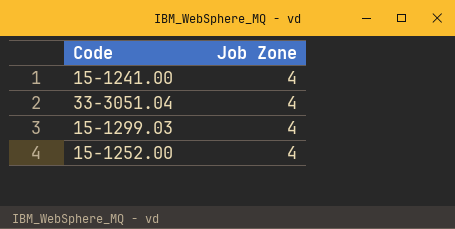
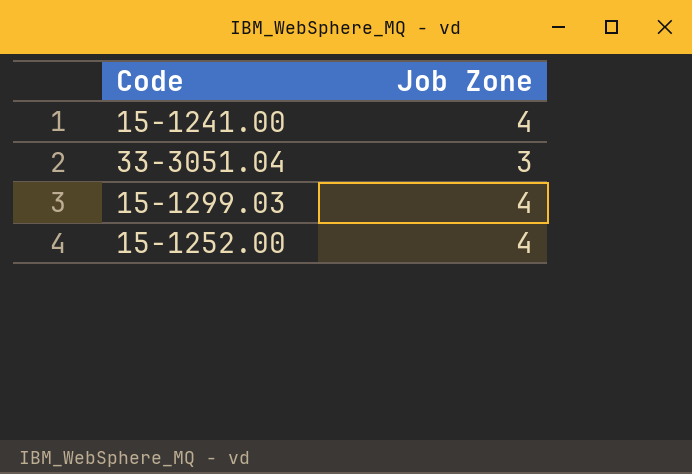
33-3051.04 | Job Zone: 4 -> 3

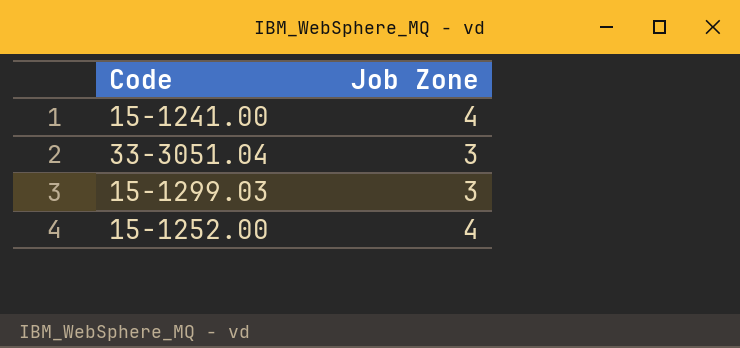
15-1299.03 | Job Zone: 4 -> 3

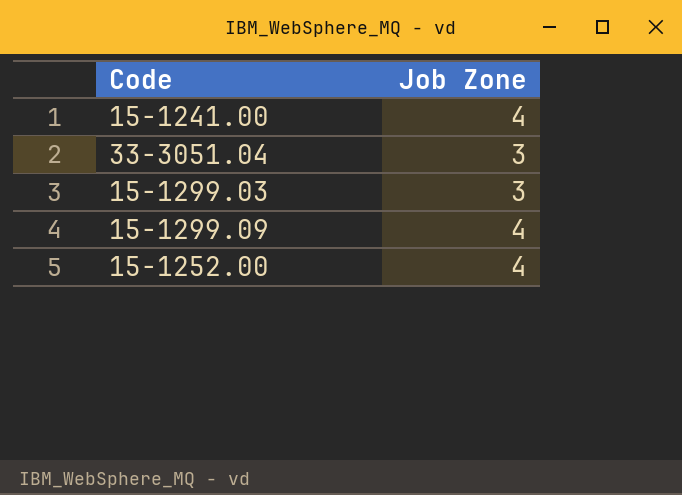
row 15-1299.09: none -> 4

